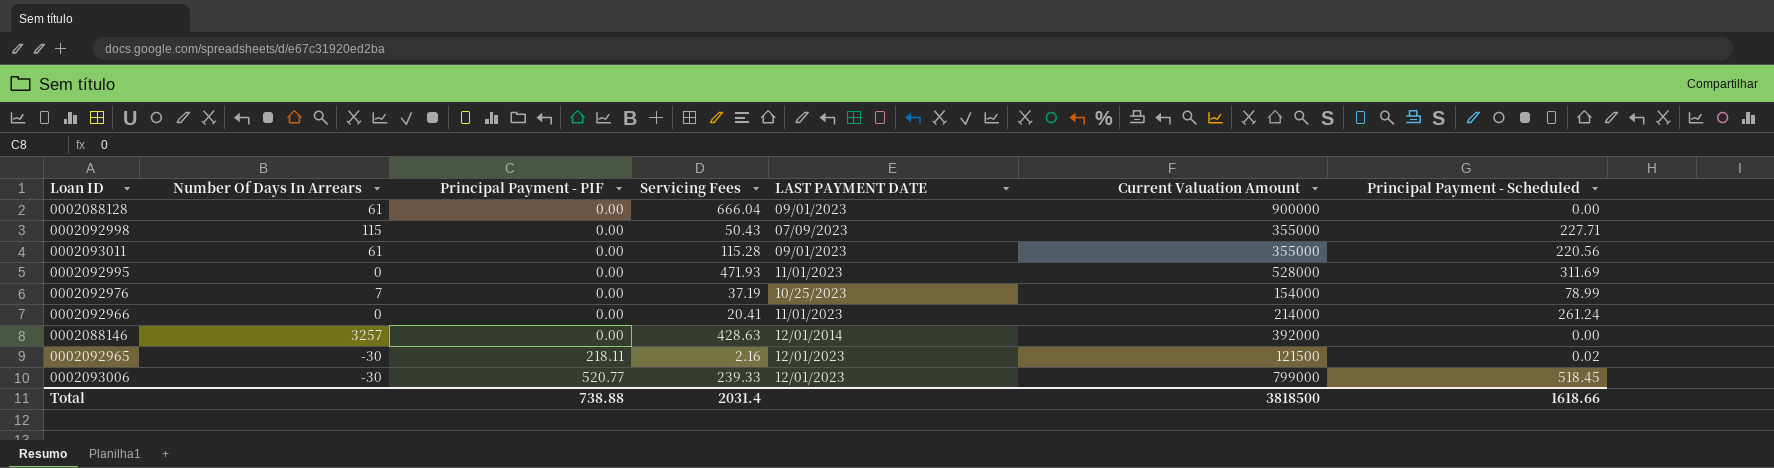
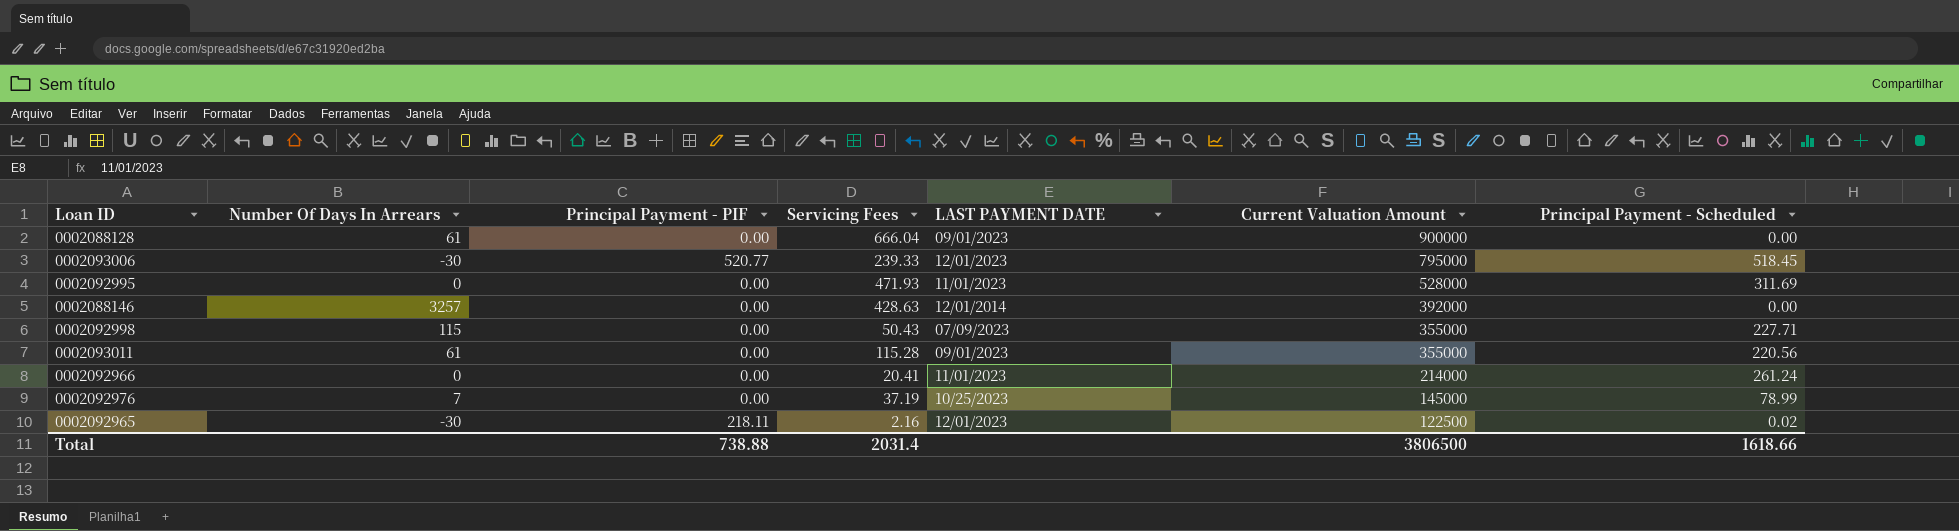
row order: Principal Payment - PIF ascending -> Current Valuation Amount descending
0002093006 | Current Valuation Amount: 799000 -> 795000
0002092976 | Current Valuation Amount: 154000 -> 145000
0002092965 | Current Valuation Amount: 121500 -> 122500
Total | Current Valuation Amount: 3818500 -> 3806500

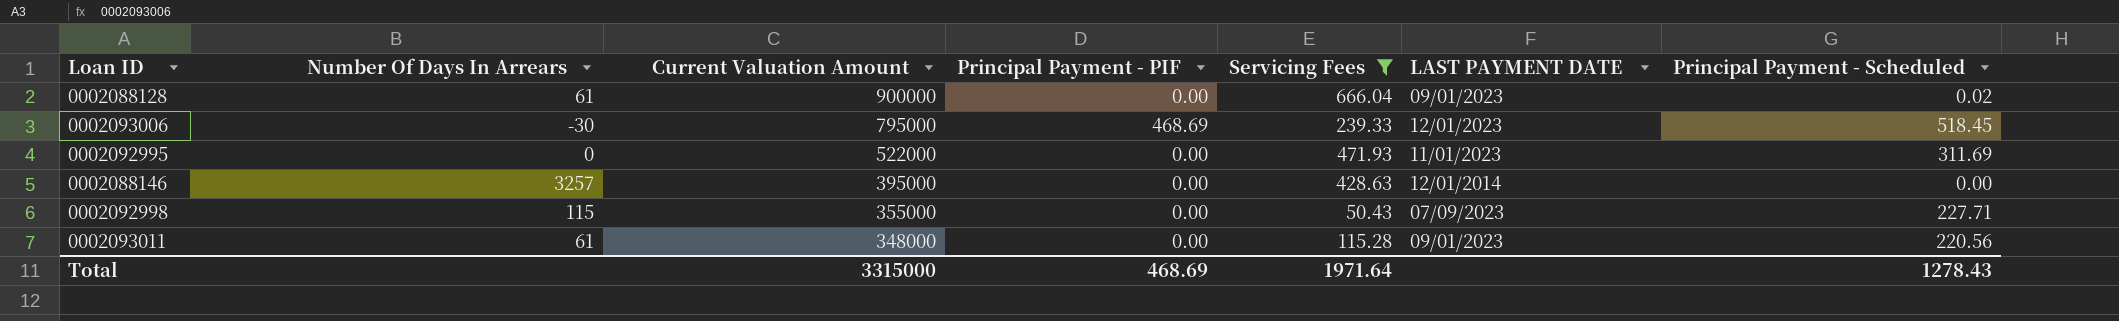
filter: none -> Servicing Fees >= 50.43
column Current Valuation Amount | position: 6 -> 3
0002088128 | Principal Payment - Scheduled: 0.00 -> 0.02
0002093006 | Principal Payment - PIF: 520.77 -> 468.69
0002092995 | Current Valuation Amount: 528000 -> 522000
0002088146 | Current Valuation Amount: 392000 -> 395000
0002093011 | Current Valuation Amount: 355000 -> 348000
Total | Current Valuation Amount: 3806500 -> 3315000
Total | Principal Payment - PIF: 738.88 -> 468.69
Total | Servicing Fees: 2031.4 -> 1971.64
Total | Principal Payment - Scheduled: 1618.66 -> 1278.43

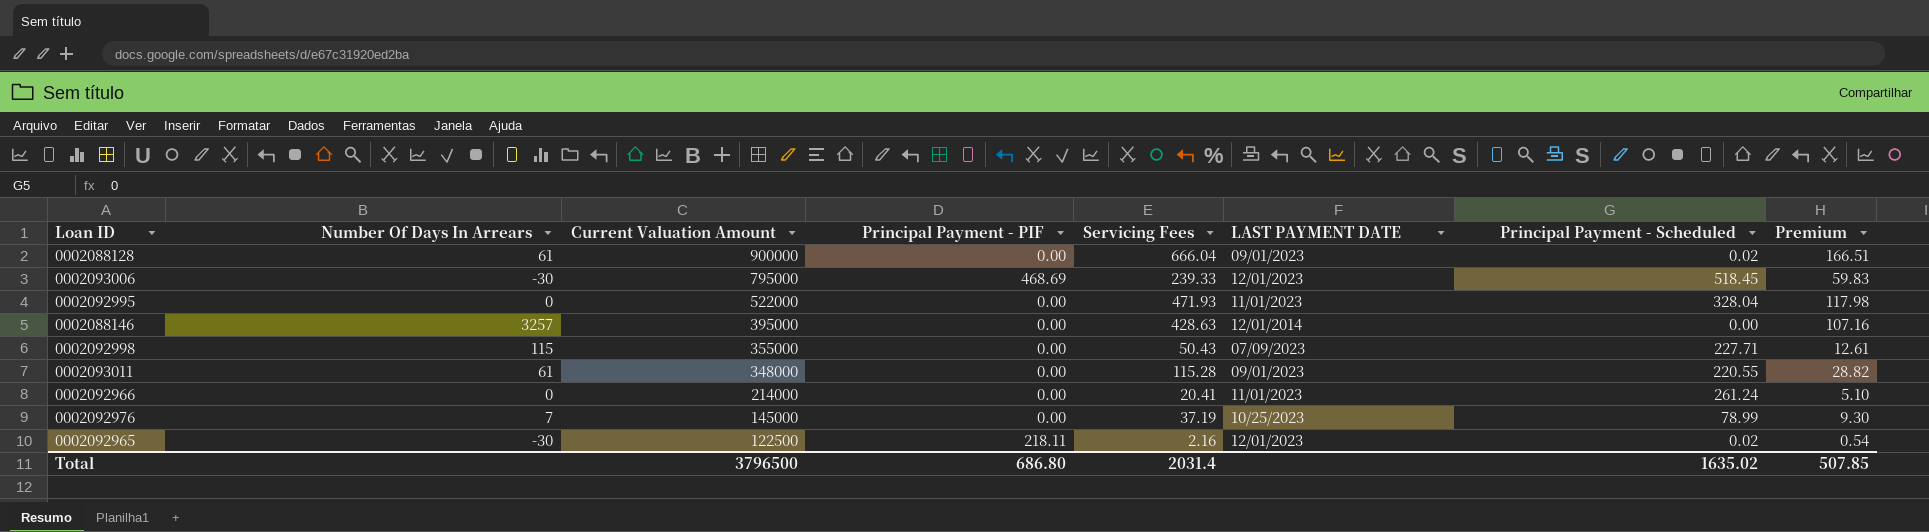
filter: Servicing Fees >= 50.43 -> none
column Premium | formula: none -> [Servicing Fees] * 0.25
0002092995 | Principal Payment - Scheduled: 311.69 -> 328.04
0002093011 | Principal Payment - Scheduled: 220.56 -> 220.55
Total | Current Valuation Amount: 3315000 -> 3796500
Total | Principal Payment - PIF: 468.69 -> 686.80
Total | Servicing Fees: 1971.64 -> 2031.4
Total | Principal Payment - Scheduled: 1278.43 -> 1635.02

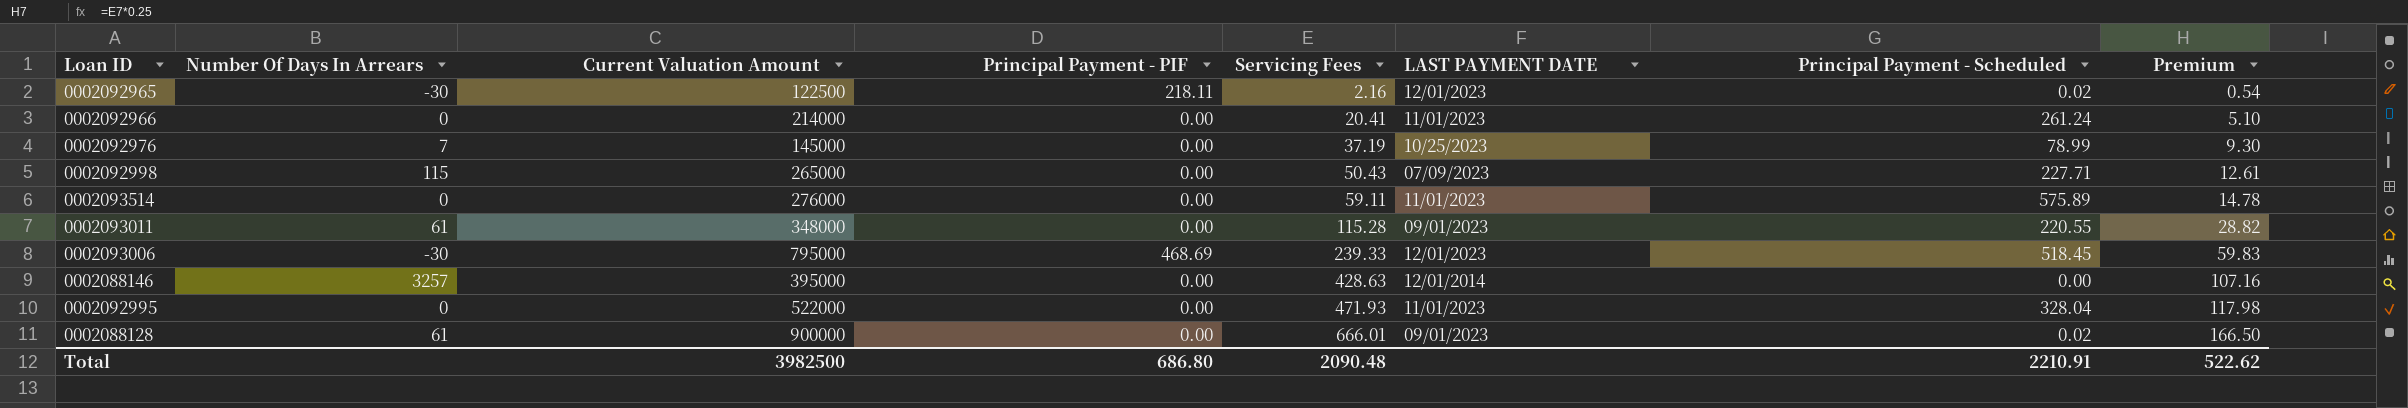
row order: Current Valuation Amount descending -> Servicing Fees ascending
0002092998 | Current Valuation Amount: 355000 -> 265000
row 0002093514: none -> 0 | 276000 | 0.00 | 59.11 | 11/01/2023 | 575.89 | 14.78
0002088128 | Servicing Fees: 666.04 -> 666.01
0002088128 | Premium: 166.51 -> 166.50
Total | Current Valuation Amount: 3796500 -> 3982500
Total | Servicing Fees: 2031.4 -> 2090.48
Total | Principal Payment - Scheduled: 1635.02 -> 2210.91
Total | Premium: 507.85 -> 522.62

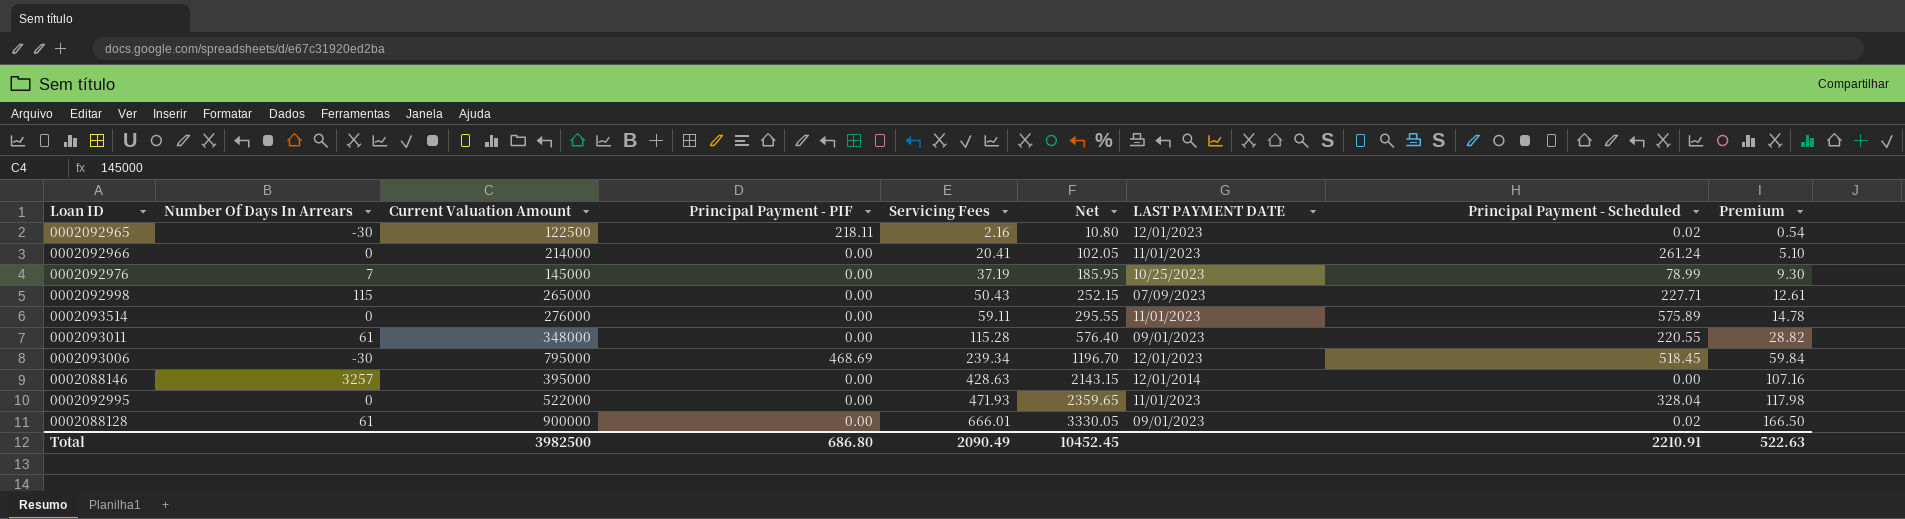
column Net | formula: none -> [Servicing Fees] * 5
0002093006 | Servicing Fees: 239.33 -> 239.34
0002093006 | Premium: 59.83 -> 59.84
Total | Servicing Fees: 2090.48 -> 2090.49
Total | Premium: 522.62 -> 522.63

